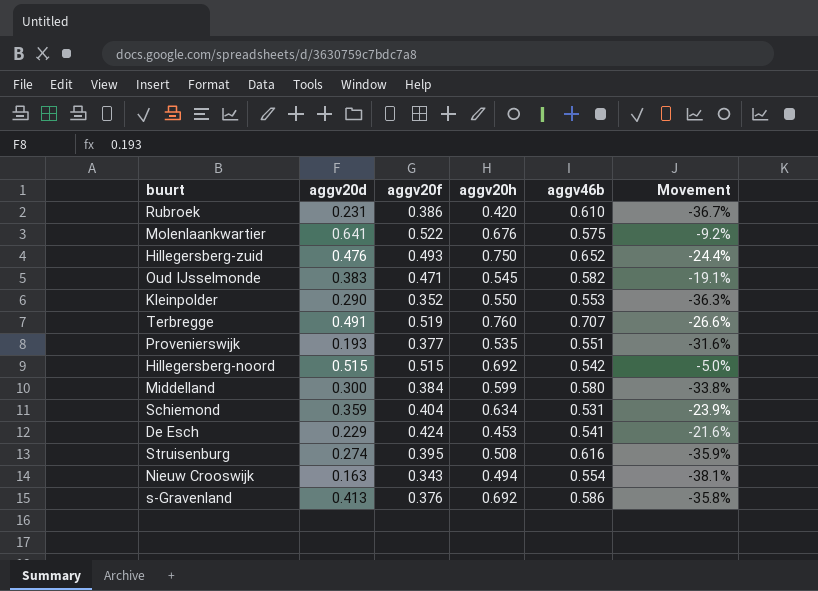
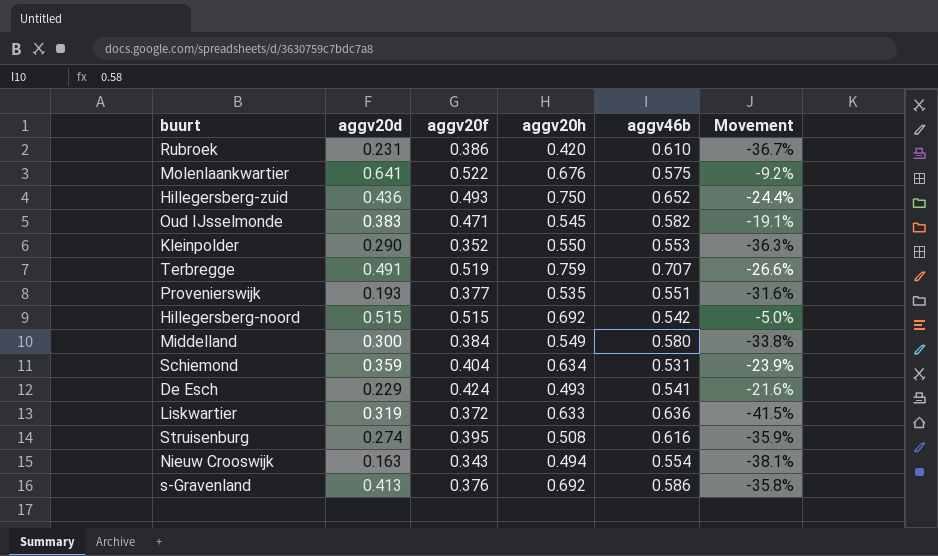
Hillegersberg-zuid | aggv20d: 0.476 -> 0.436
Terbregge | aggv20h: 0.760 -> 0.759
Middelland | aggv20h: 0.599 -> 0.549
De Esch | aggv20h: 0.453 -> 0.493
row Liskwartier: none -> 0.319 | 0.372 | 0.633 | 0.636 | -41.5%

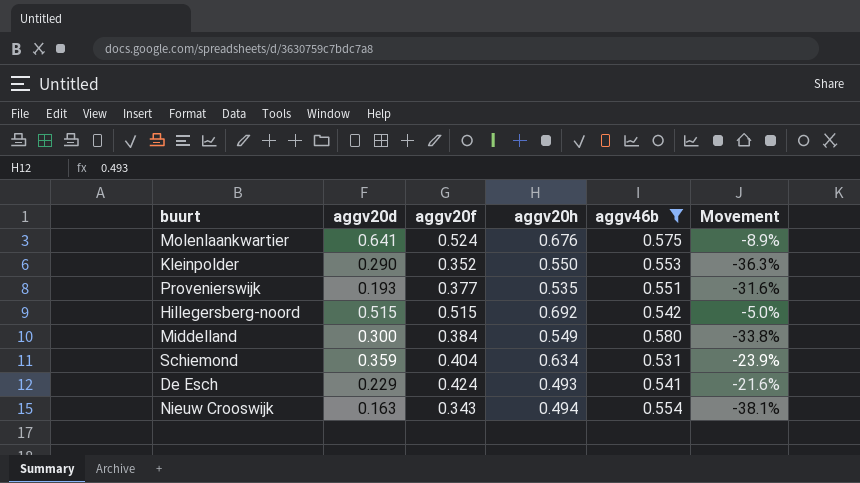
filter: none -> aggv46b <= 0.580
Molenlaankwartier | aggv20f: 0.522 -> 0.524
Molenlaankwartier | Movement: -9.2% -> -8.9%

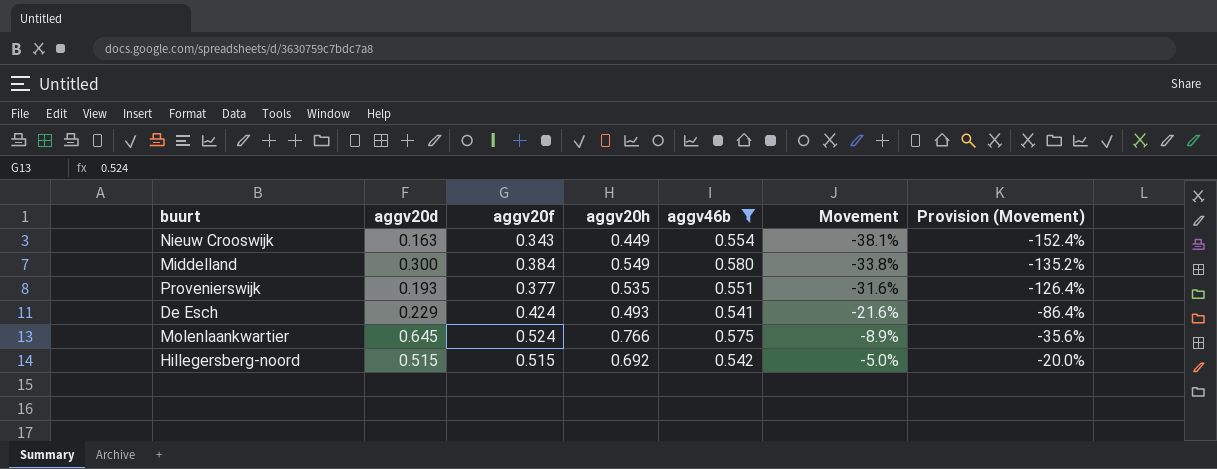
row order: none -> Movement ascending
column Provision (Movement) | formula: none -> [Movement] * 4
row Kleinpolder: 0.290 | 0.352 | 0.550 | 0.553 | -36.3% -> none
row Schiemond: 0.359 | 0.404 | 0.634 | 0.531 | -23.9% -> none
Nieuw Crooswijk | aggv20h: 0.494 -> 0.449
Molenlaankwartier | aggv20d: 0.641 -> 0.645
Molenlaankwartier | aggv20h: 0.676 -> 0.766

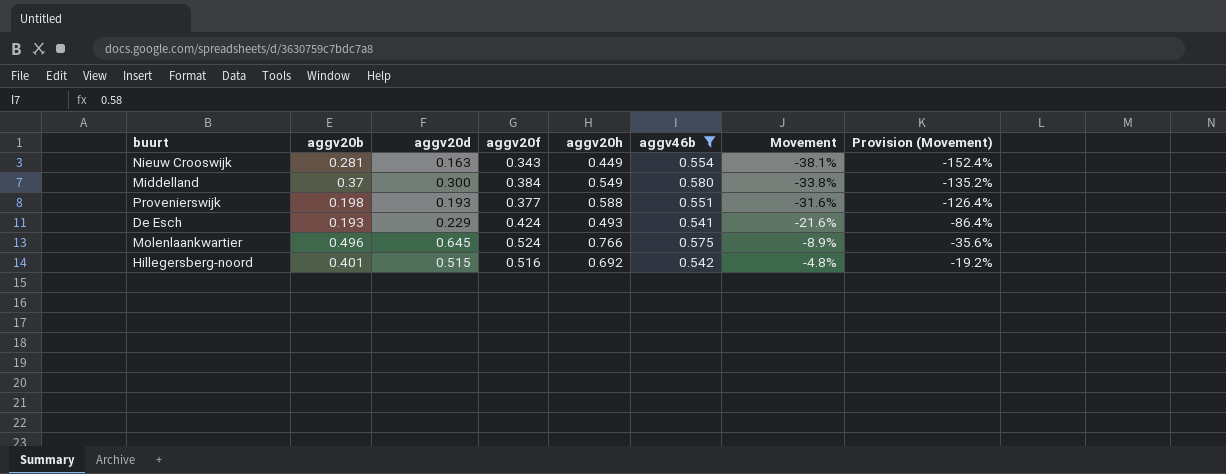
column aggv20b | position: none -> 2
Provenierswijk | aggv20h: 0.535 -> 0.588
Hillegersberg-noord | aggv20f: 0.515 -> 0.516
Hillegersberg-noord | Movement: -5.0% -> -4.8%
Hillegersberg-noord | Provision (Movement): -20.0% -> -19.2%

